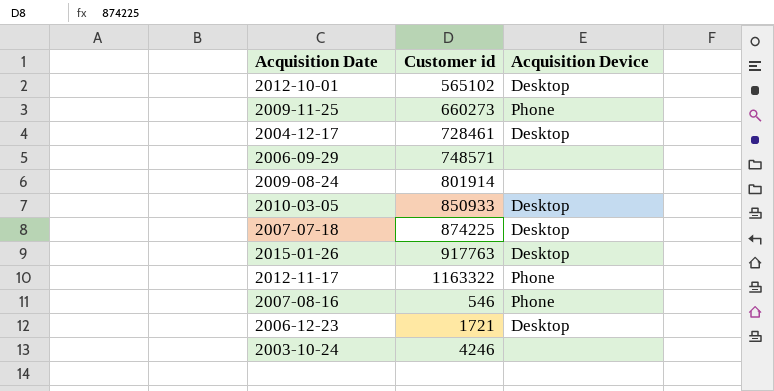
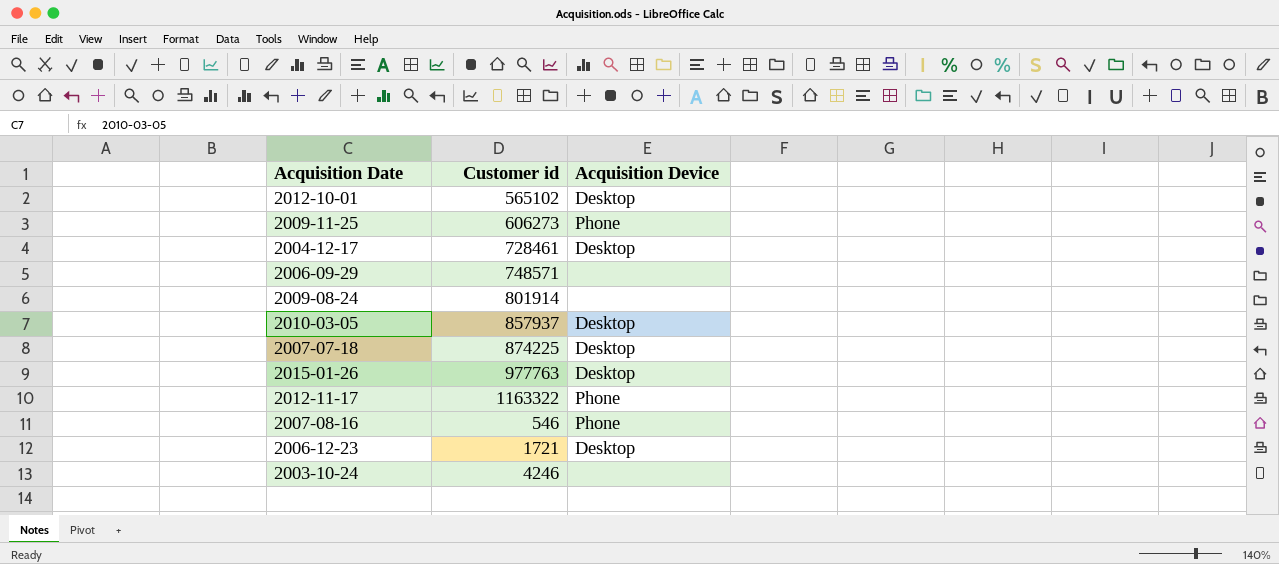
2009-11-25 | Customer id: 660273 -> 606273
2010-03-05 | Customer id: 850933 -> 857937
2015-01-26 | Customer id: 917763 -> 977763

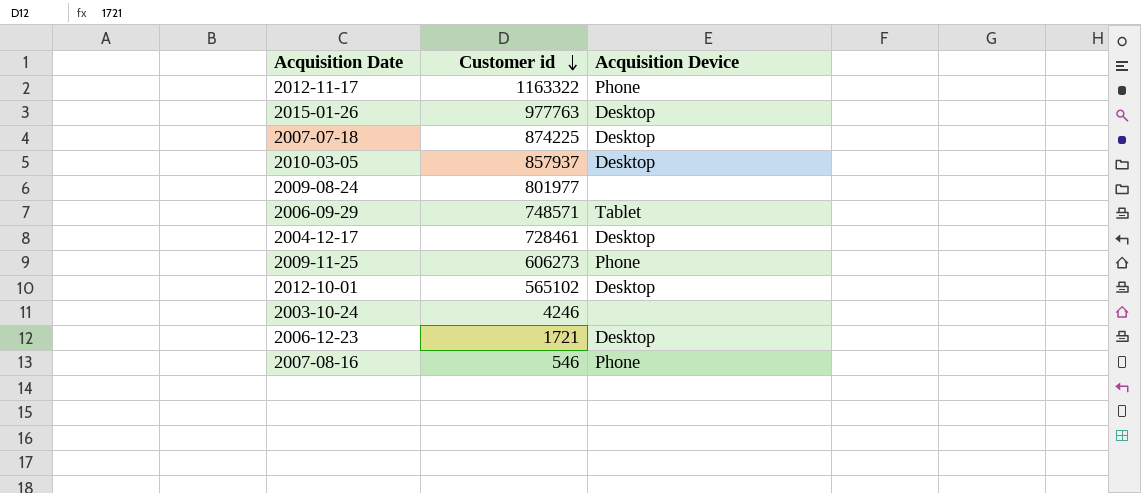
row order: none -> Customer id descending
2009-08-24 | Customer id: 801914 -> 801977
2006-09-29 | Acquisition Device: none -> Tablet

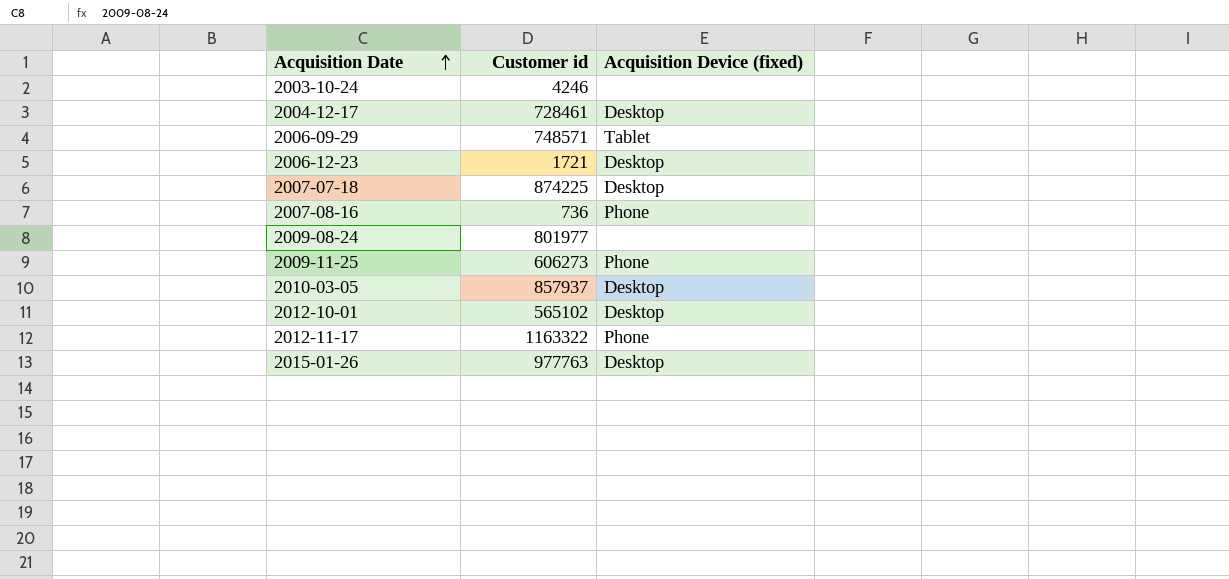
row order: Customer id descending -> Acquisition Date ascending
column name: Acquisition Device -> Acquisition Device (fixed)
2007-08-16 | Customer id: 546 -> 736

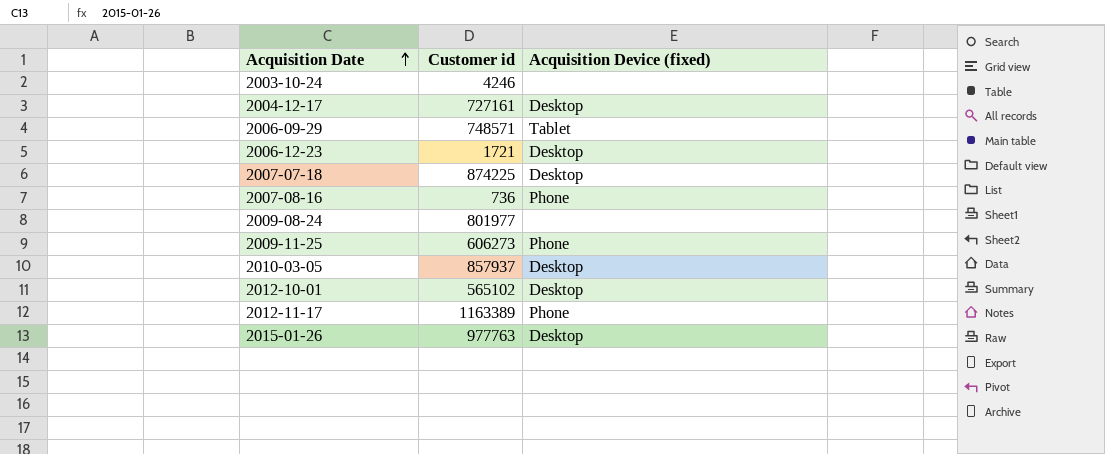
2004-12-17 | Customer id: 728461 -> 727161
2012-11-17 | Customer id: 1163322 -> 1163389

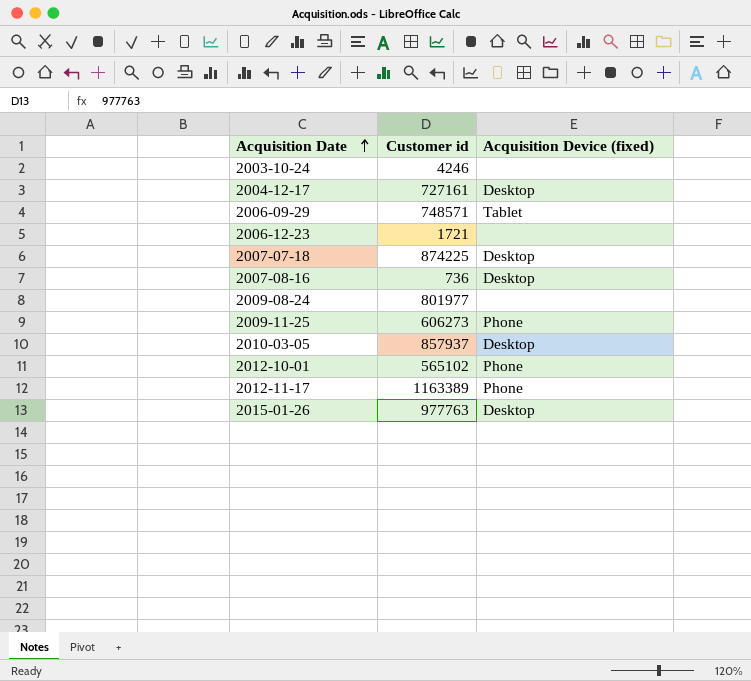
2006-12-23 | Acquisition Device (fixed): Desktop -> none
2007-08-16 | Acquisition Device (fixed): Phone -> Desktop
2012-10-01 | Acquisition Device (fixed): Desktop -> Phone

